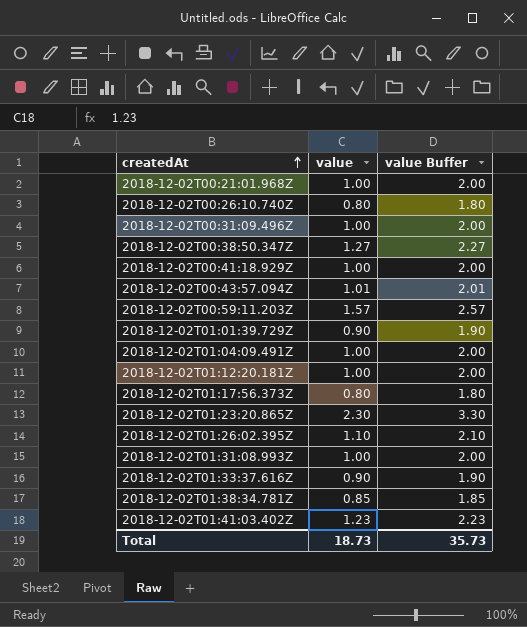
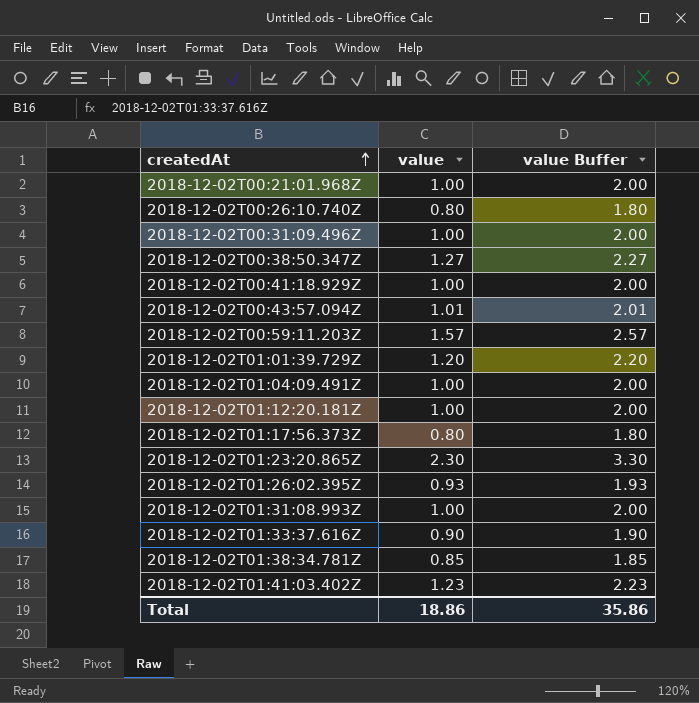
2018-12-02T01:01:39.729Z | value: 0.90 -> 1.20
2018-12-02T01:01:39.729Z | value Buffer: 1.90 -> 2.20
2018-12-02T01:26:02.395Z | value: 1.10 -> 0.93
2018-12-02T01:26:02.395Z | value Buffer: 2.10 -> 1.93
Total | value: 18.73 -> 18.86
Total | value Buffer: 35.73 -> 35.86

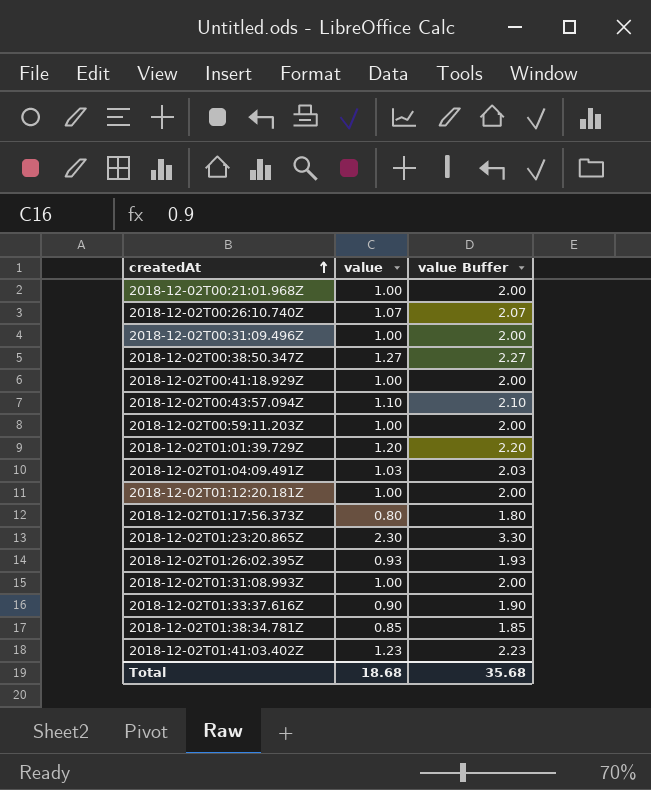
2018-12-02T00:26:10.740Z | value: 0.80 -> 1.07
2018-12-02T00:26:10.740Z | value Buffer: 1.80 -> 2.07
2018-12-02T00:43:57.094Z | value: 1.01 -> 1.10
2018-12-02T00:43:57.094Z | value Buffer: 2.01 -> 2.10
2018-12-02T00:59:11.203Z | value: 1.57 -> 1.00
2018-12-02T00:59:11.203Z | value Buffer: 2.57 -> 2.00
2018-12-02T01:04:09.491Z | value: 1.00 -> 1.03
2018-12-02T01:04:09.491Z | value Buffer: 2.00 -> 2.03
Total | value: 18.86 -> 18.68
Total | value Buffer: 35.86 -> 35.68

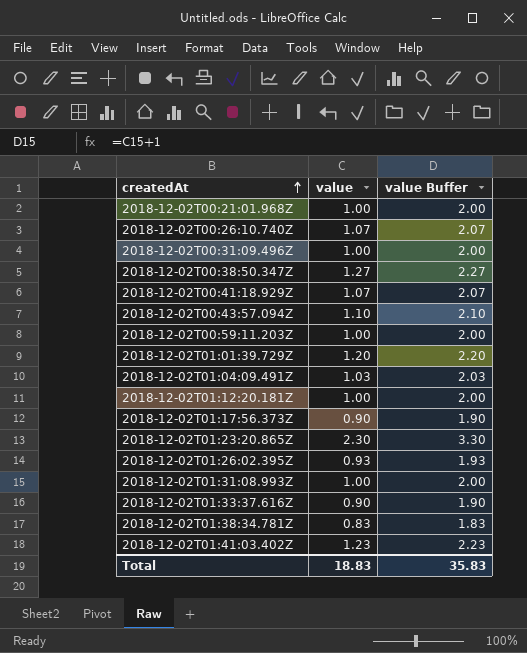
2018-12-02T00:41:18.929Z | value: 1.00 -> 1.07
2018-12-02T00:41:18.929Z | value Buffer: 2.00 -> 2.07
2018-12-02T01:17:56.373Z | value: 0.80 -> 0.90
2018-12-02T01:17:56.373Z | value Buffer: 1.80 -> 1.90
2018-12-02T01:38:34.781Z | value: 0.85 -> 0.83
2018-12-02T01:38:34.781Z | value Buffer: 1.85 -> 1.83
Total | value: 18.68 -> 18.83
Total | value Buffer: 35.68 -> 35.83

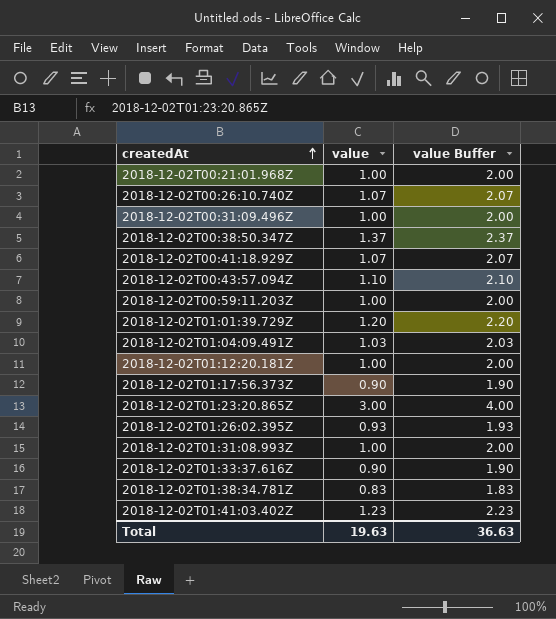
2018-12-02T00:38:50.347Z | value: 1.27 -> 1.37
2018-12-02T00:38:50.347Z | value Buffer: 2.27 -> 2.37
2018-12-02T01:23:20.865Z | value: 2.30 -> 3.00
2018-12-02T01:23:20.865Z | value Buffer: 3.30 -> 4.00
Total | value: 18.83 -> 19.63
Total | value Buffer: 35.83 -> 36.63

